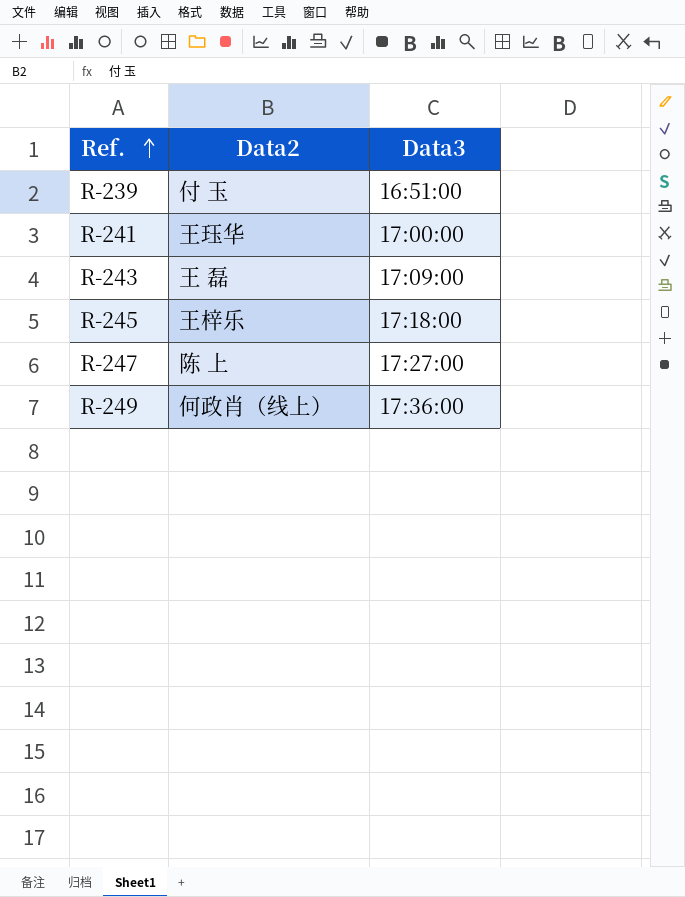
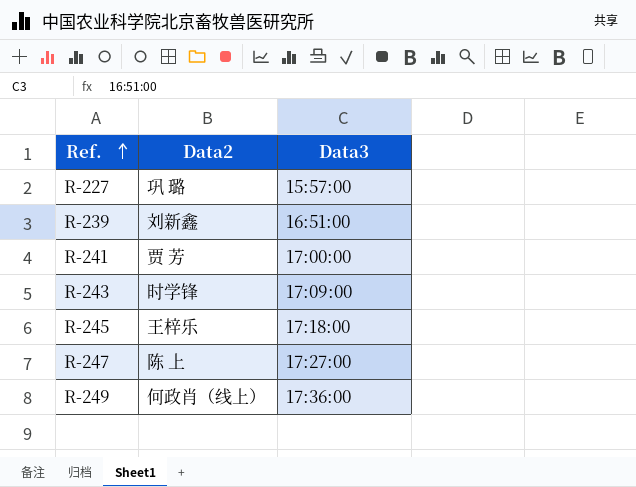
row R-227: none -> 巩 璐 | 15:57:00
R-239 | Data2: 付 玉 -> 刘新鑫
R-241 | Data2: 王珏华 -> 贾 芳
R-243 | Data2: 王 磊 -> 时学锋

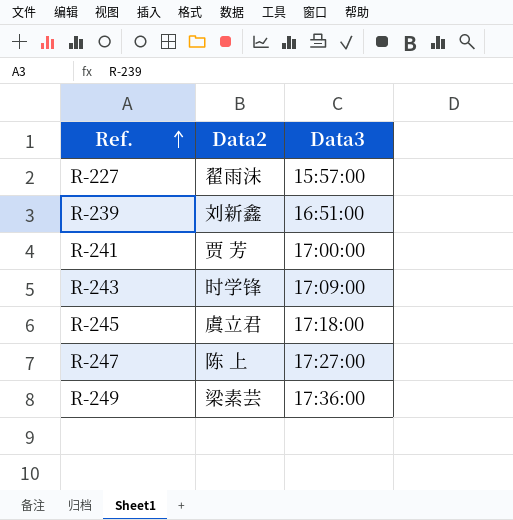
R-227 | Data2: 巩 璐 -> 翟雨沫
R-245 | Data2: 王梓乐 -> 虞立君
R-249 | Data2: 何政肖（线上） -> 梁素芸

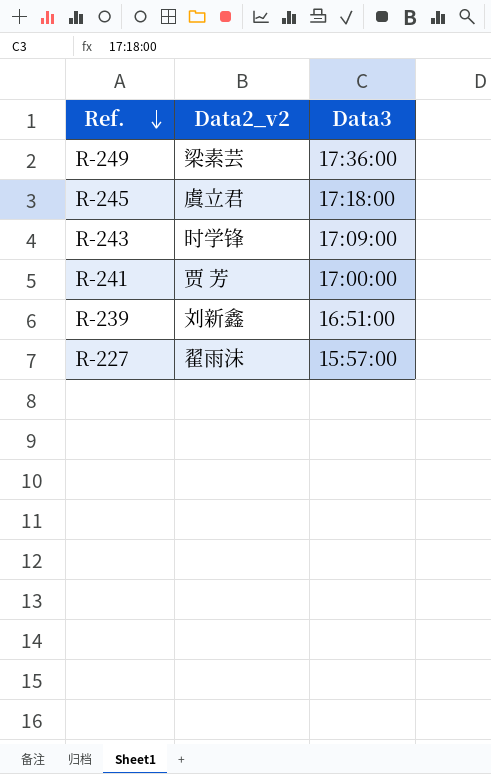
row order: Ref. ascending -> Ref. descending
column name: Data2 -> Data2_v2
row R-247: 陈 上 | 17:27:00 -> none

